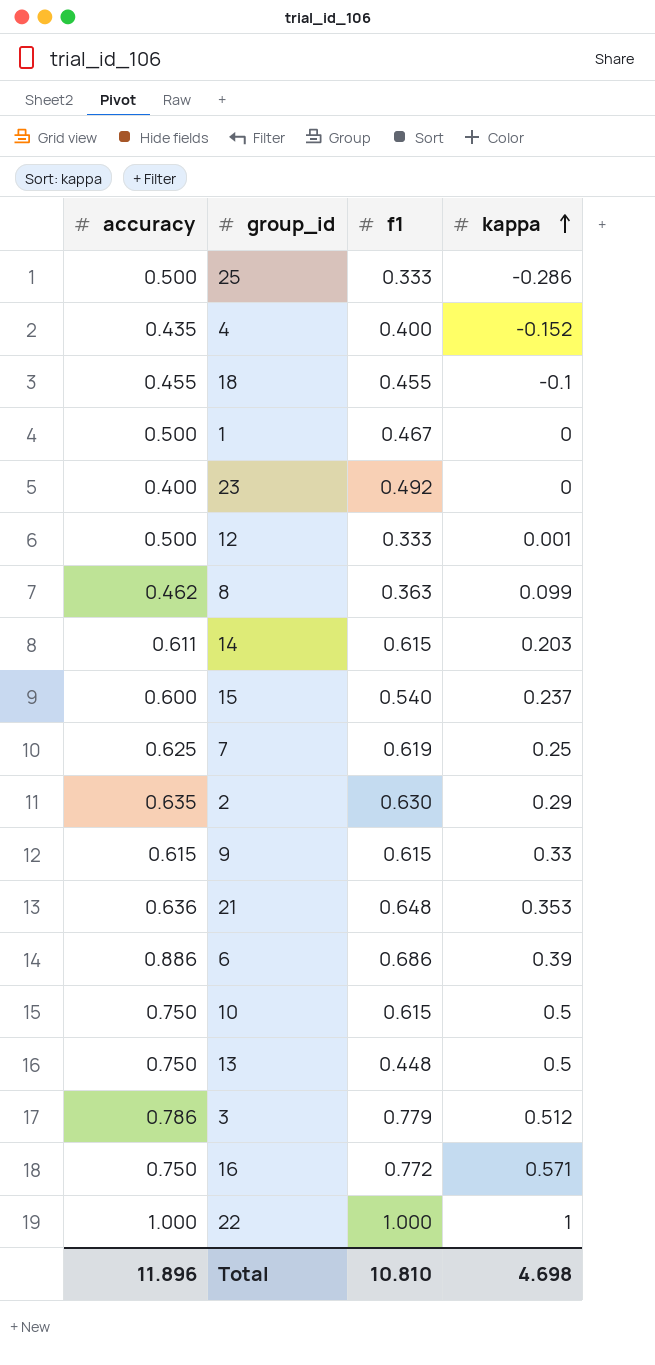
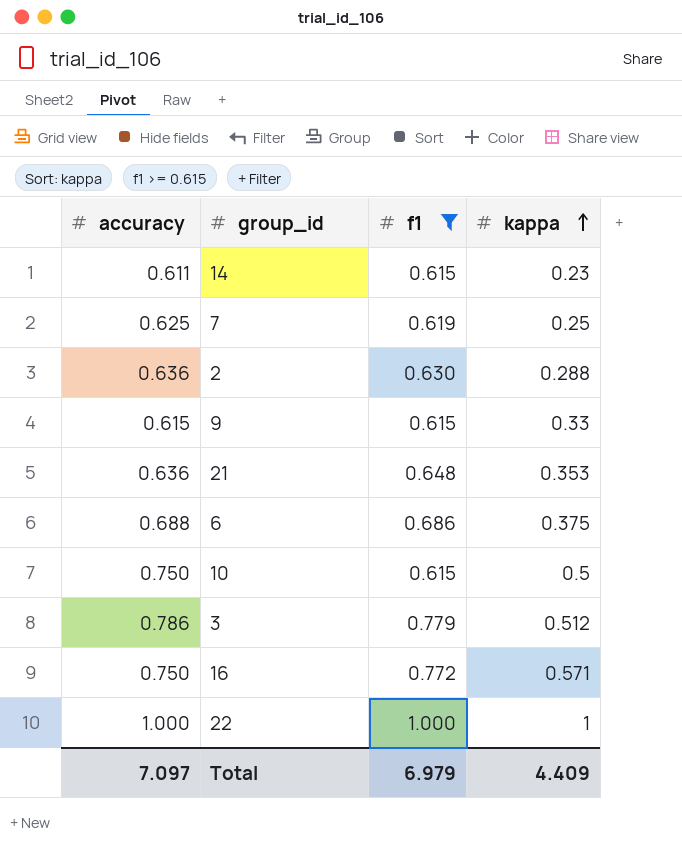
filter: none -> f1 >= 0.615
14 | kappa: 0.203 -> 0.23
2 | accuracy: 0.635 -> 0.636
2 | kappa: 0.29 -> 0.288
6 | accuracy: 0.886 -> 0.688
6 | kappa: 0.39 -> 0.375
Total | accuracy: 11.896 -> 7.097
Total | f1: 10.810 -> 6.979
Total | kappa: 4.698 -> 4.409

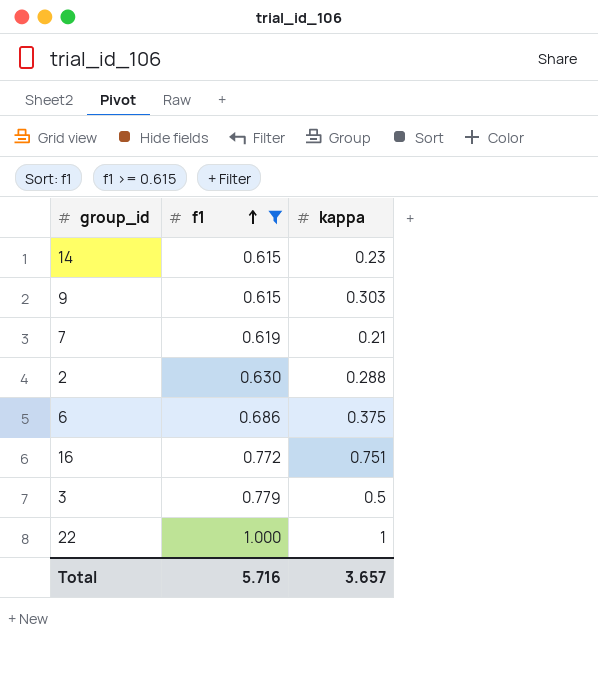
row order: kappa ascending -> f1 ascending
column accuracy | position: 1 -> none
row 21: 0.636 | 0.648 | 0.353 -> none
row 10: 0.750 | 0.615 | 0.5 -> none
9 | kappa: 0.33 -> 0.303
7 | kappa: 0.25 -> 0.21
16 | kappa: 0.571 -> 0.751
3 | kappa: 0.512 -> 0.5
Total | f1: 6.979 -> 5.716
Total | kappa: 4.409 -> 3.657

